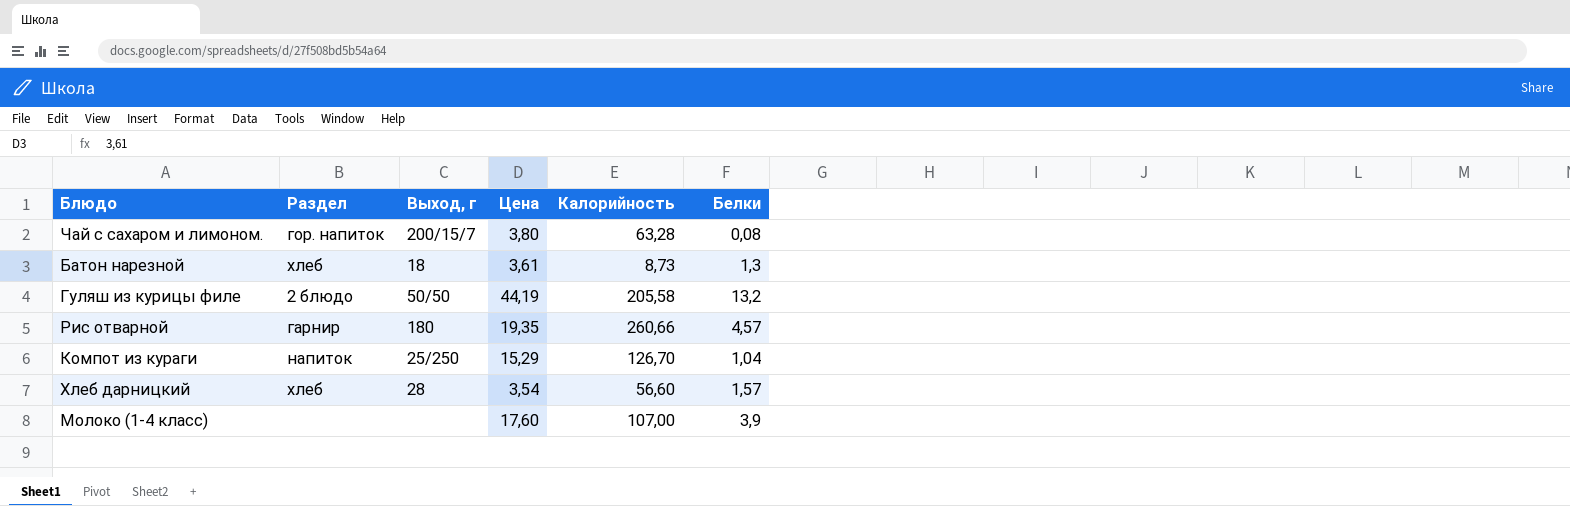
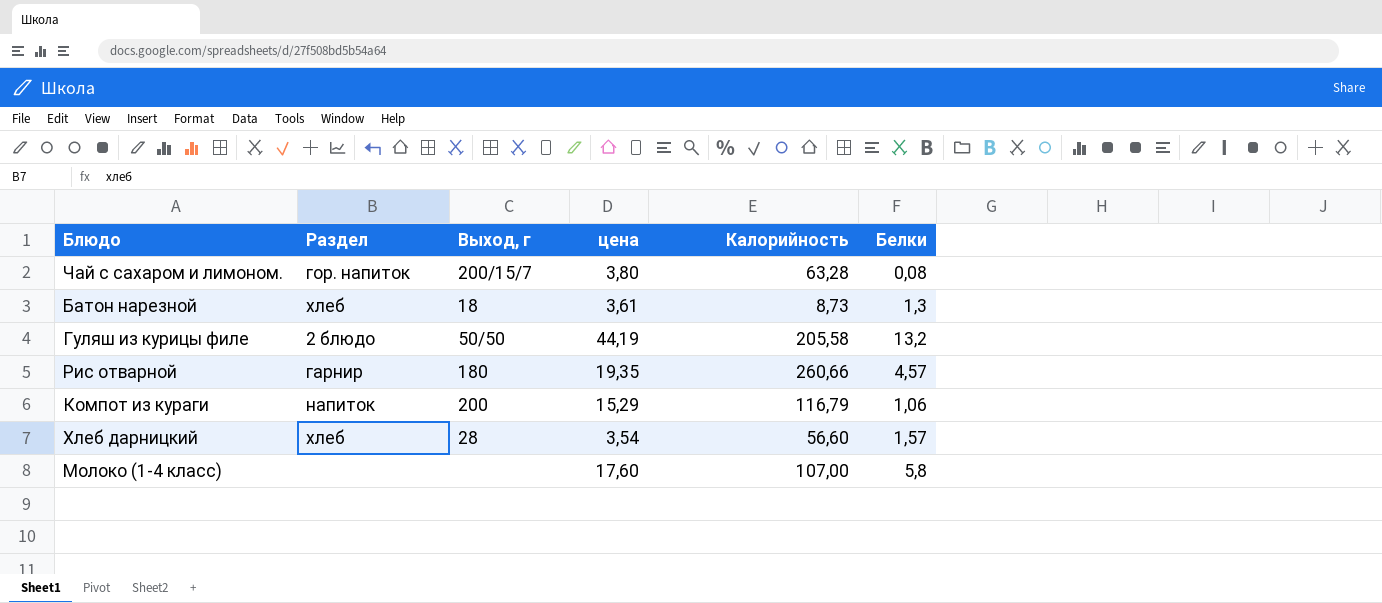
column name: Цена -> цена
Компот из кураги | Выход, г: 25/250 -> 200
Компот из кураги | Калорийность: 126,70 -> 116,79
Компот из кураги | Белки: 1,04 -> 1,06
Молоко (1-4 класс) | Белки: 3,9 -> 5,8

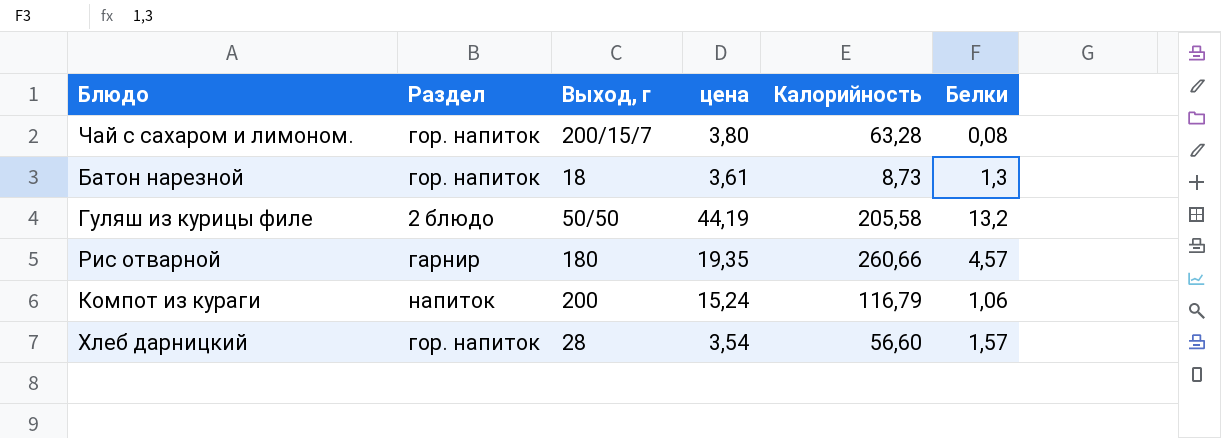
row Молоко (1-4 класс): none | none | 17,60 | 107,00 | 5,8 -> none
Батон нарезной | Раздел: хлеб -> гор. напиток
Компот из кураги | цена: 15,29 -> 15,24
Хлеб дарницкий | Раздел: хлеб -> гор. напиток

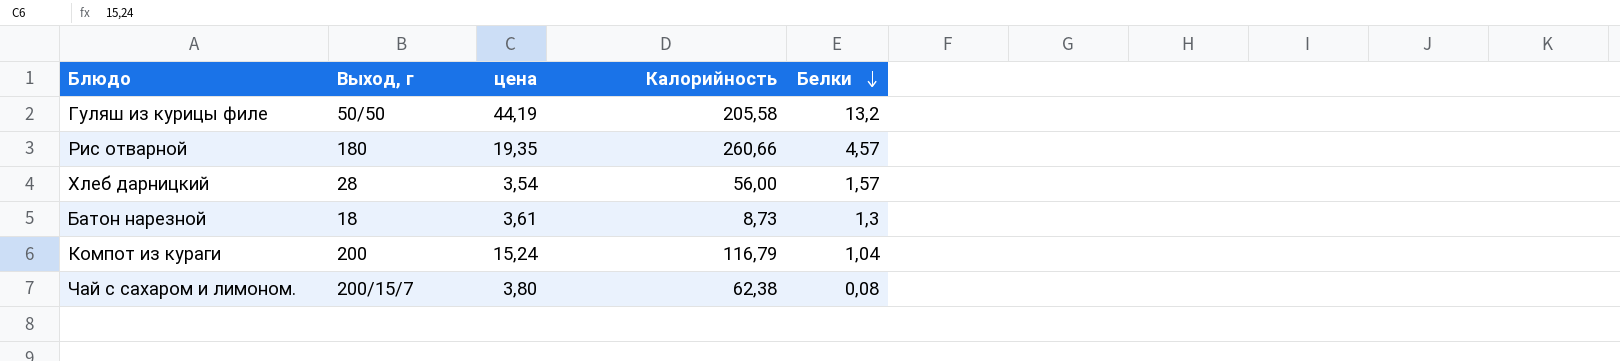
row order: none -> Белки descending
column Раздел | position: 2 -> none
Хлеб дарницкий | Калорийность: 56,60 -> 56,00
Компот из кураги | Белки: 1,06 -> 1,04
Чай с сахаром и лимоном. | Калорийность: 63,28 -> 62,38

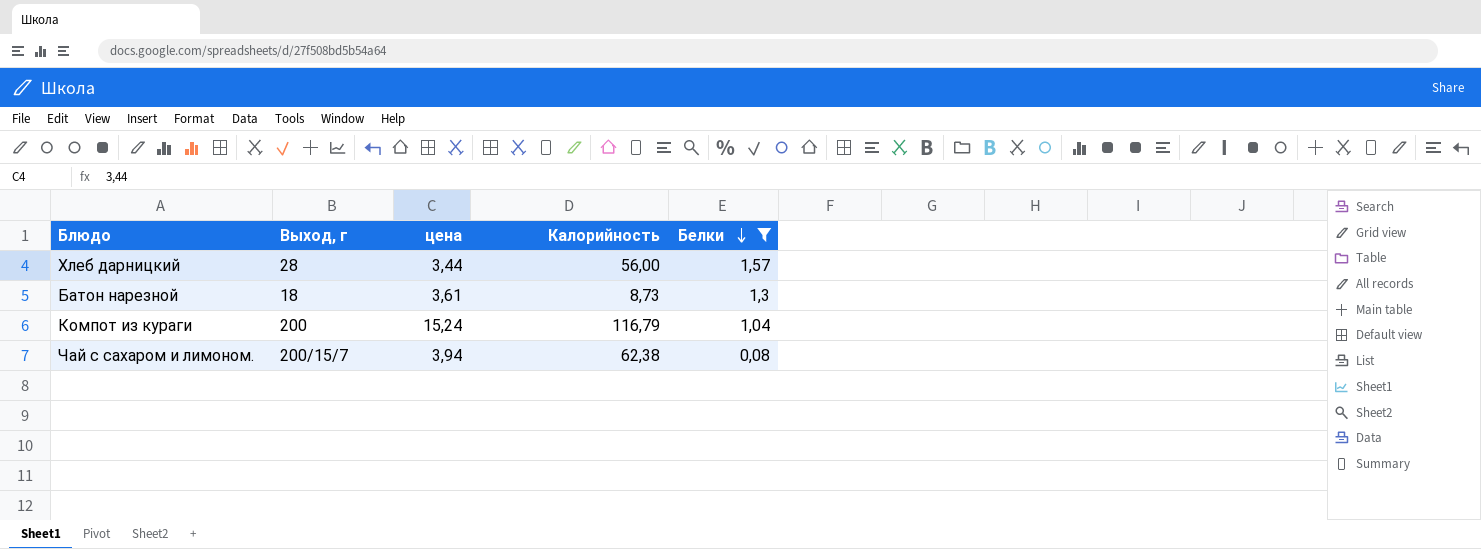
filter: none -> Белки <= 1,57
Хлеб дарницкий | цена: 3,54 -> 3,44
Чай с сахаром и лимоном. | цена: 3,80 -> 3,94

